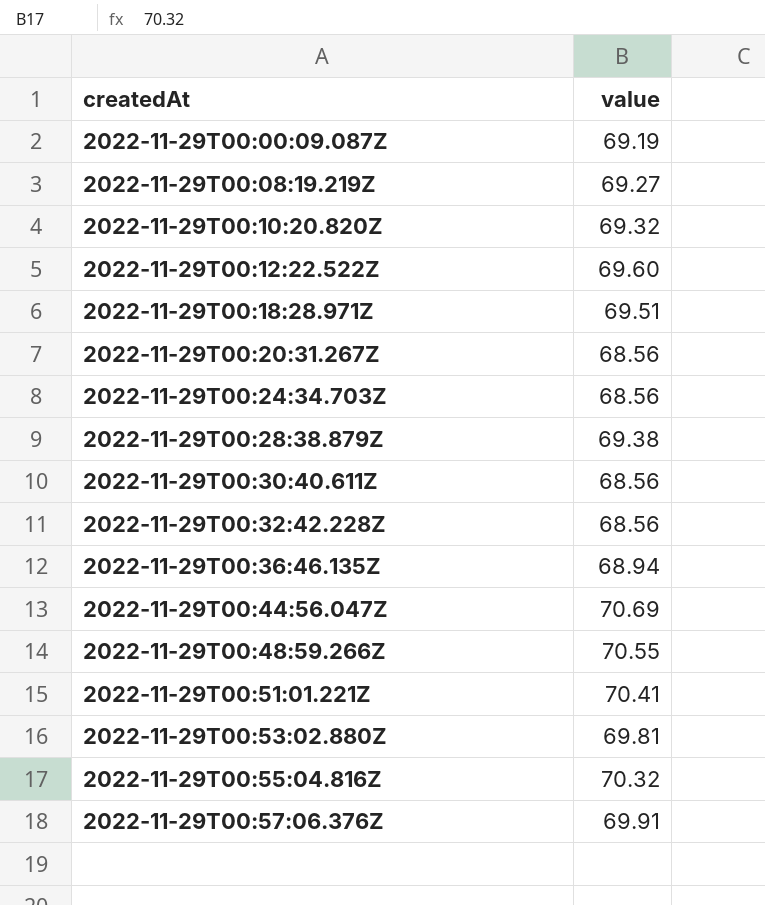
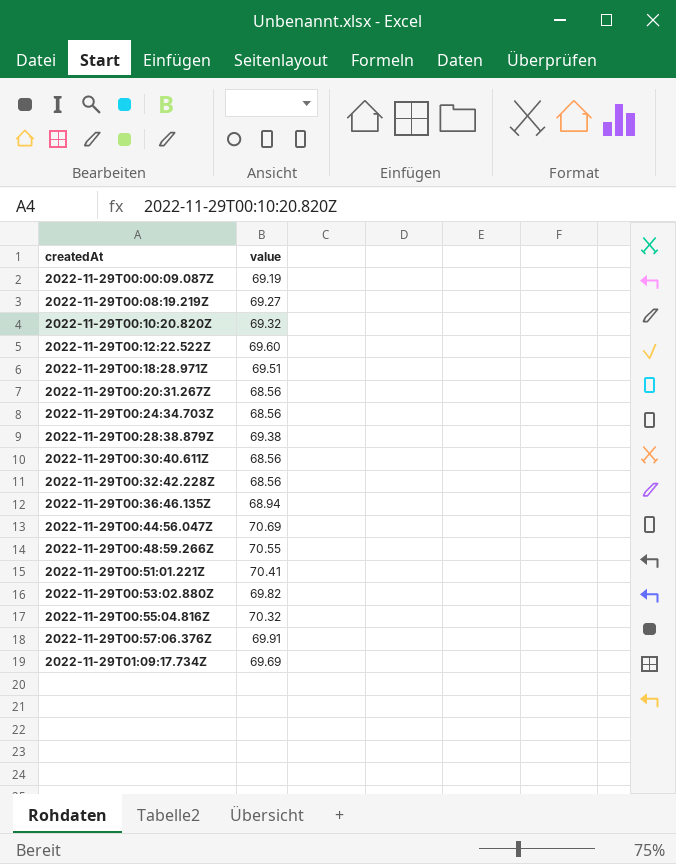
2022-11-29T00:53:02.880Z | value: 69.81 -> 69.82
row 2022-11-29T01:09:17.734Z: none -> 69.69

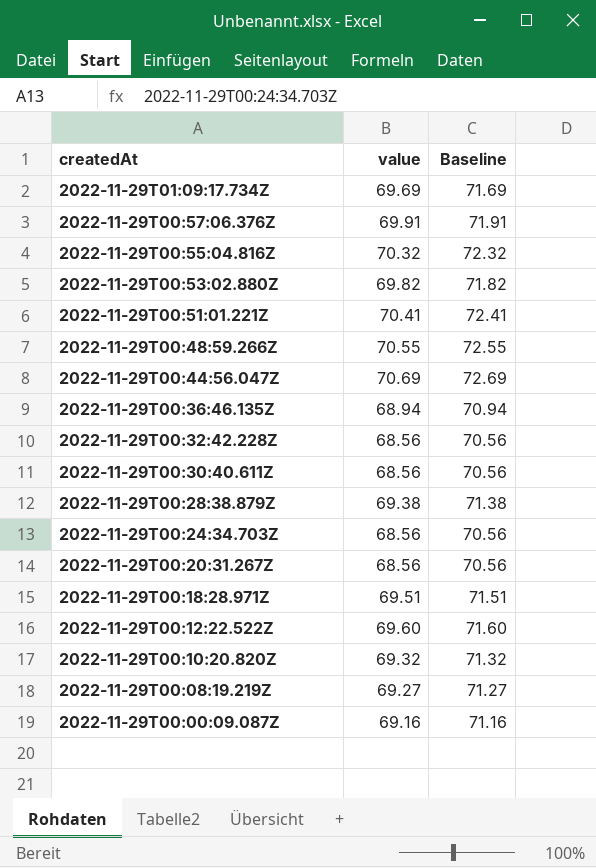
row order: createdAt ascending -> createdAt descending
column Baseline | formula: none -> [value] + 2
2022-11-29T00:00:09.087Z | value: 69.19 -> 69.16

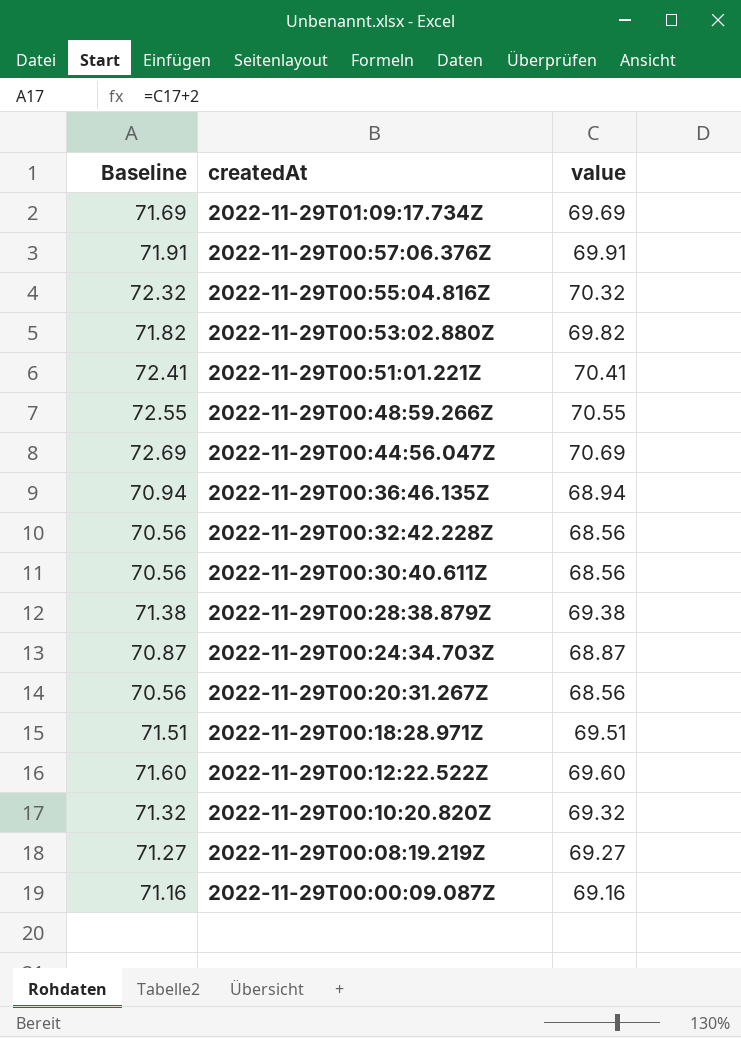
column Baseline | position: 3 -> 1
2022-11-29T00:24:34.703Z | Baseline: 70.56 -> 70.87
2022-11-29T00:24:34.703Z | value: 68.56 -> 68.87

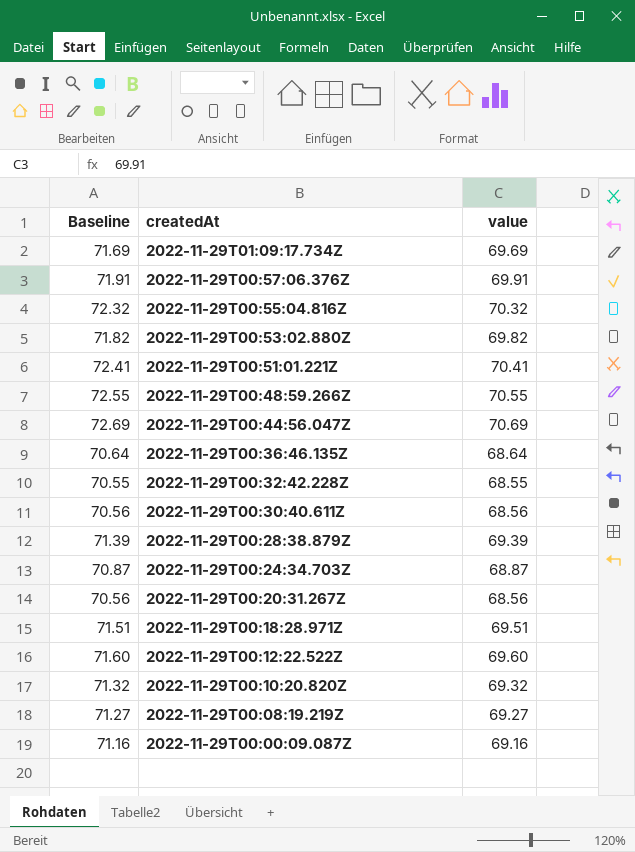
2022-11-29T00:36:46.135Z | Baseline: 70.94 -> 70.64
2022-11-29T00:36:46.135Z | value: 68.94 -> 68.64
2022-11-29T00:32:42.228Z | Baseline: 70.56 -> 70.55
2022-11-29T00:32:42.228Z | value: 68.56 -> 68.55
2022-11-29T00:28:38.879Z | Baseline: 71.38 -> 71.39
2022-11-29T00:28:38.879Z | value: 69.38 -> 69.39

